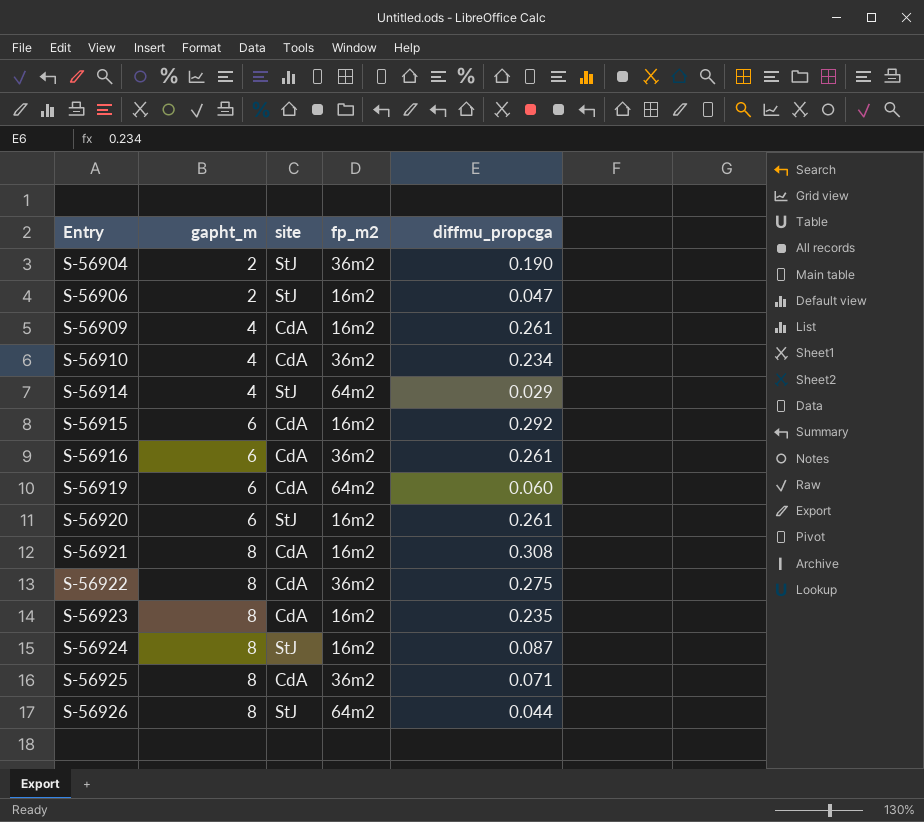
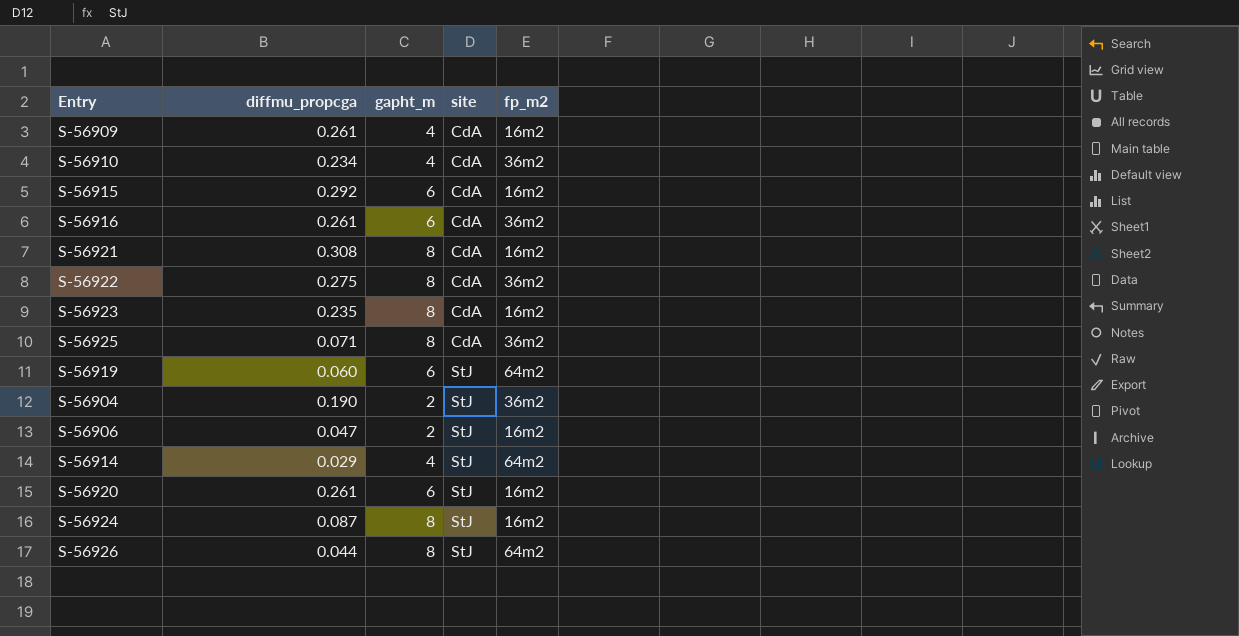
row order: Entry ascending -> site ascending
column diffmu_propcga | position: 5 -> 2
S-56919 | site: CdA -> StJ

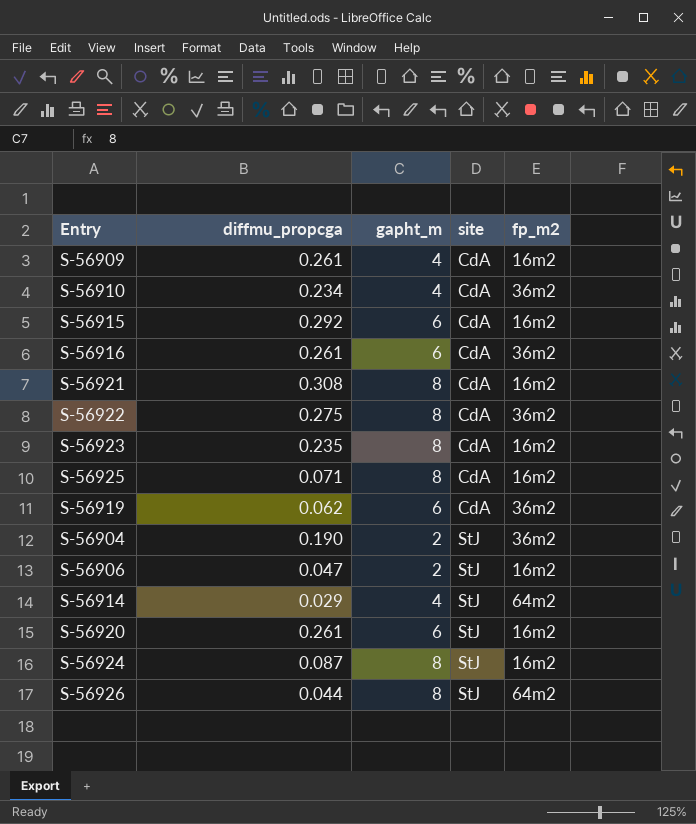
S-56925 | fp_m2: 36m2 -> 16m2
S-56919 | diffmu_propcga: 0.060 -> 0.062
S-56919 | site: StJ -> CdA
S-56919 | fp_m2: 64m2 -> 36m2

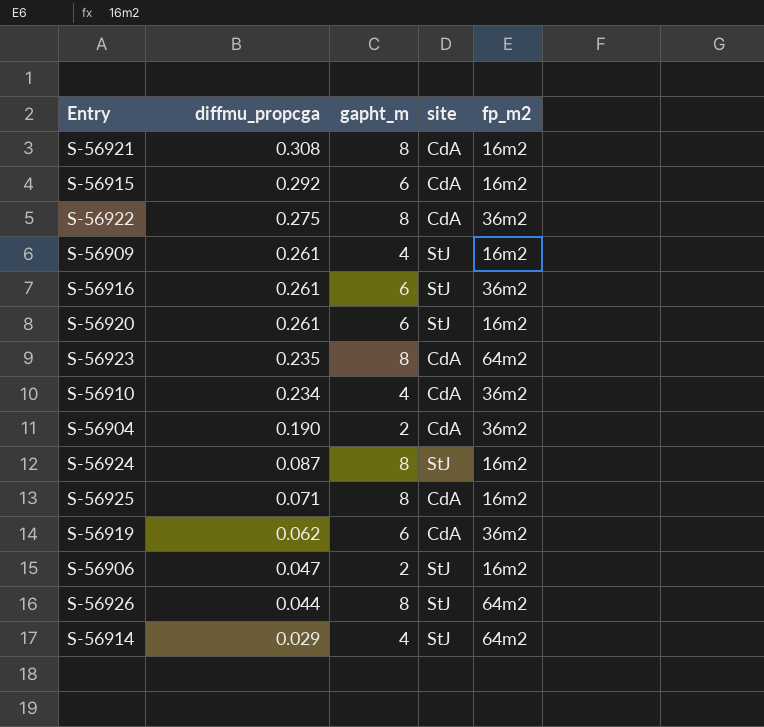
row order: site ascending -> diffmu_propcga descending
S-56909 | site: CdA -> StJ
S-56916 | site: CdA -> StJ
S-56923 | fp_m2: 16m2 -> 64m2
S-56904 | site: StJ -> CdA

